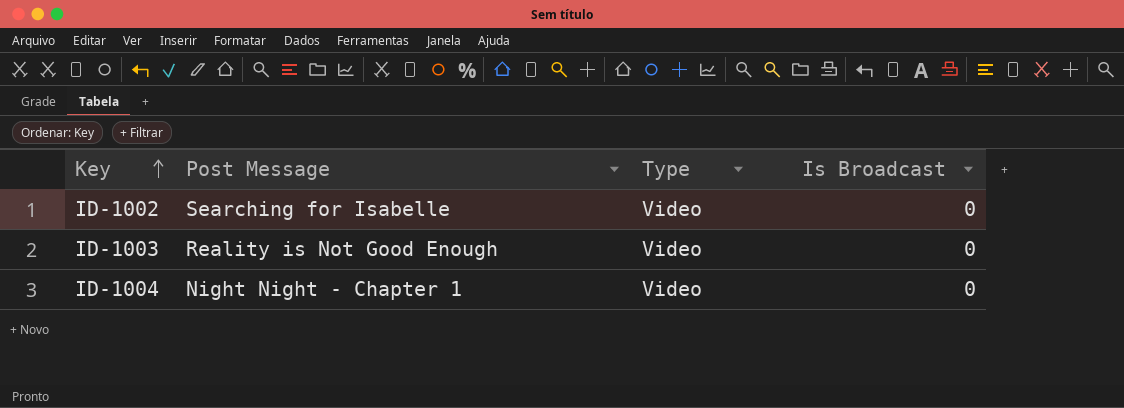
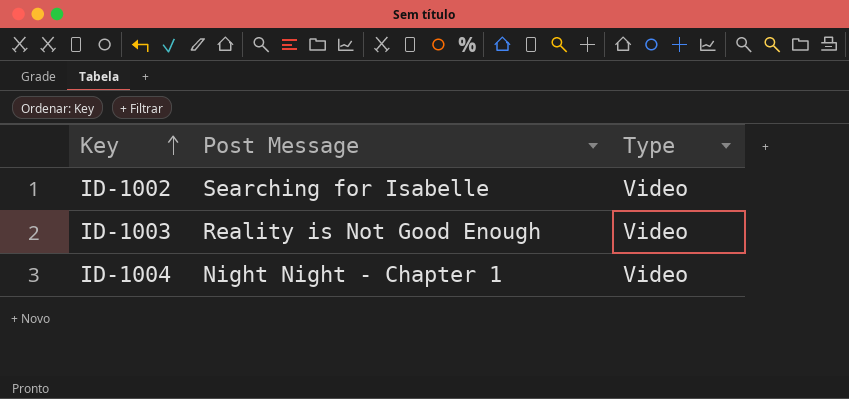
column Is Broadcast | position: 4 -> none

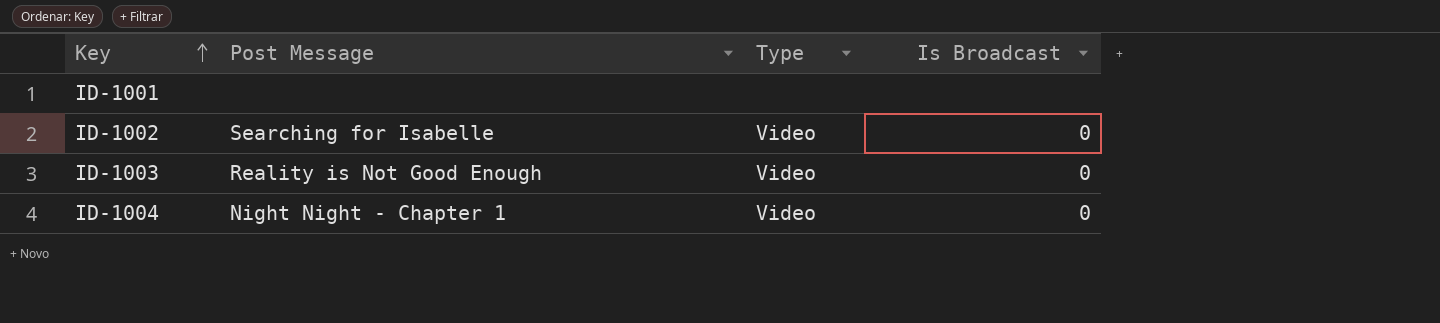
column Is Broadcast | position: none -> 4
row ID-1001: none -> none | none | none

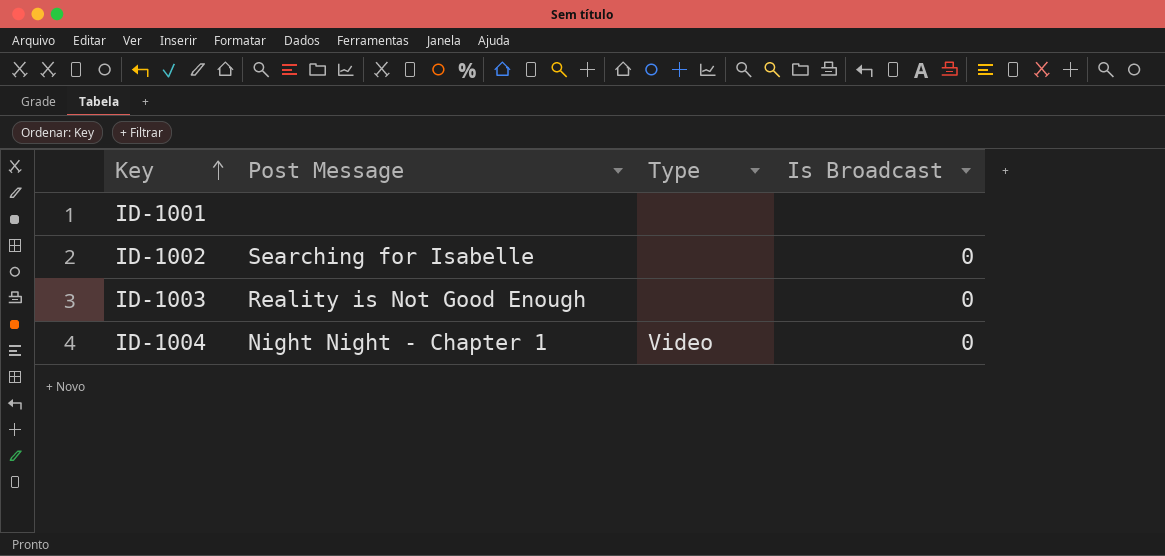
ID-1002 | Type: Video -> none
ID-1003 | Type: Video -> none

